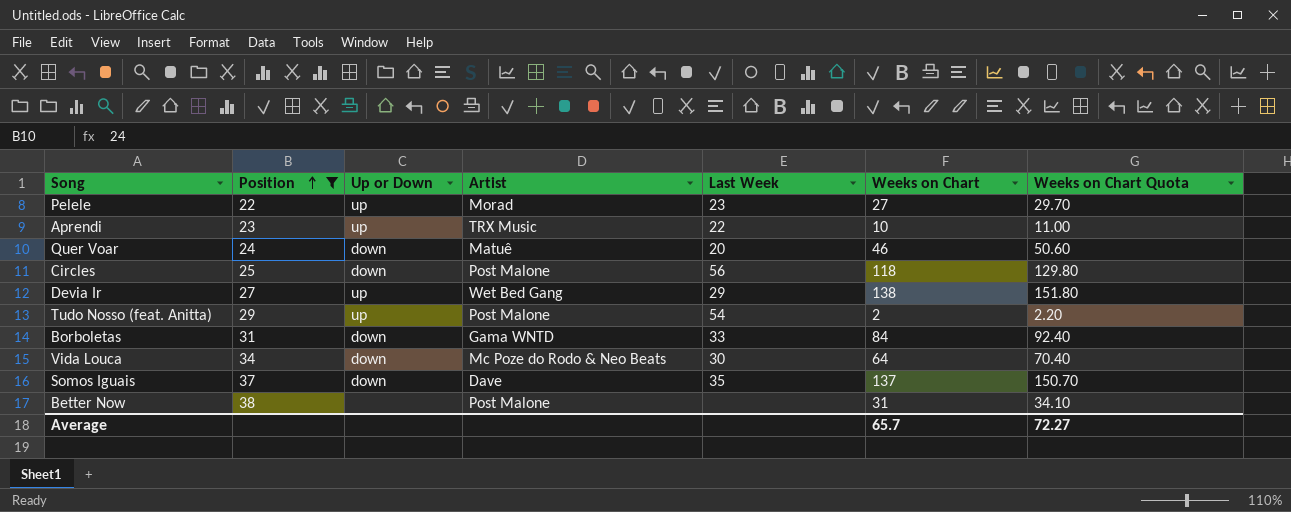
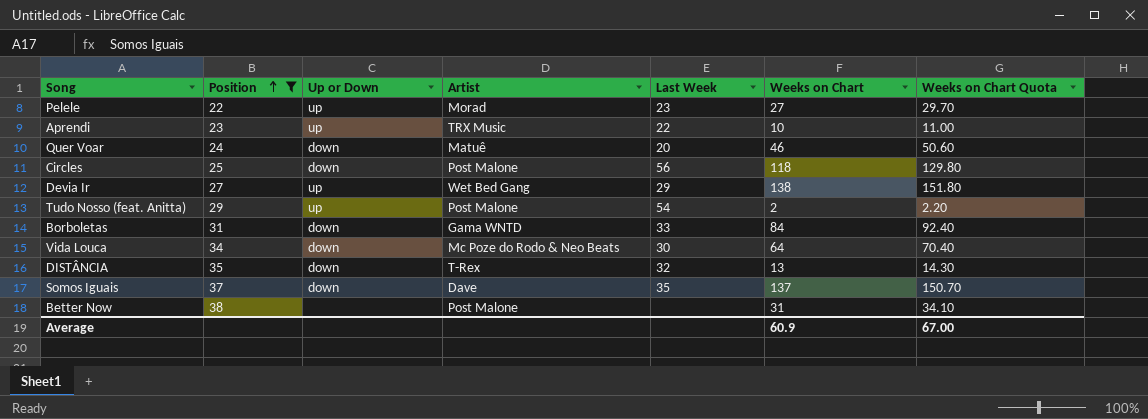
row DISTÂNCIA: none -> 35 | down | T-Rex | 32 | 13 | 14.30
Average | Weeks on Chart: 65.7 -> 60.9
Average | Weeks on Chart Quota: 72.27 -> 67.00

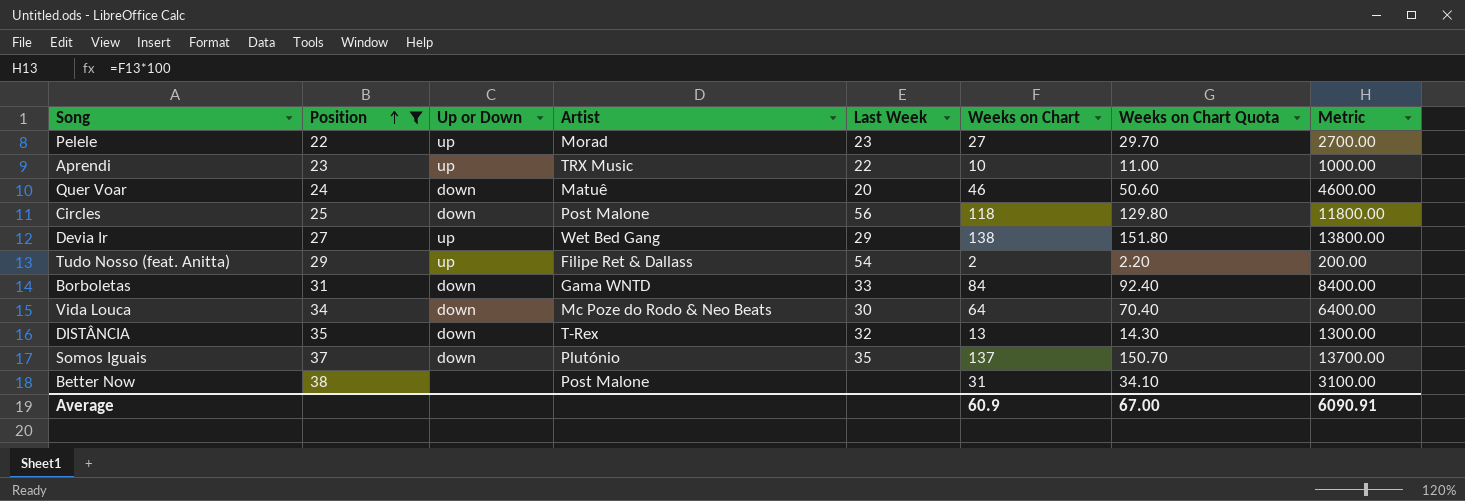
column Metric | formula: none -> [Weeks on Chart] * 100
Tudo Nosso (feat. Anitta) | Artist: Post Malone -> Filipe Ret & Dallass
Somos Iguais | Artist: Dave -> Plutónio

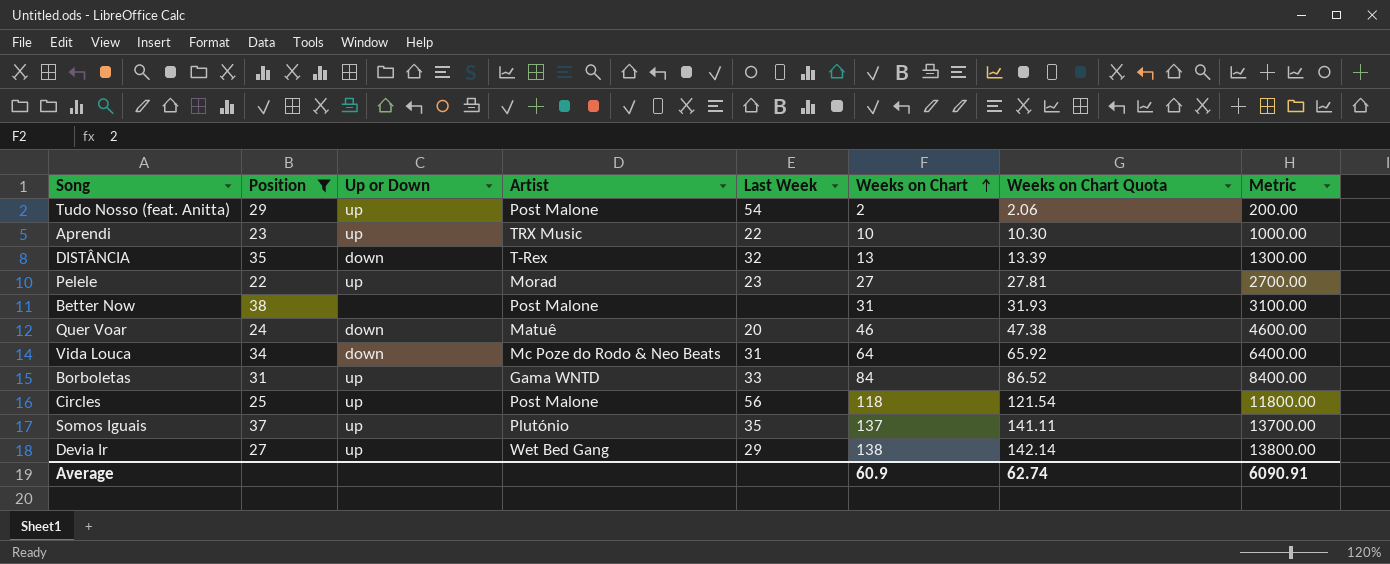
row order: Position ascending -> Weeks on Chart ascending
column Weeks on Chart Quota | formula: [Weeks on Chart] * 1.1 -> [Weeks on Chart] * 1.03
Tudo Nosso (feat. Anitta) | Artist: Filipe Ret & Dallass -> Post Malone
Vida Louca | Last Week: 30 -> 31
Borboletas | Up or Down: down -> up
Circles | Up or Down: down -> up
Somos Iguais | Up or Down: down -> up
Average | Weeks on Chart Quota: 67.00 -> 62.74

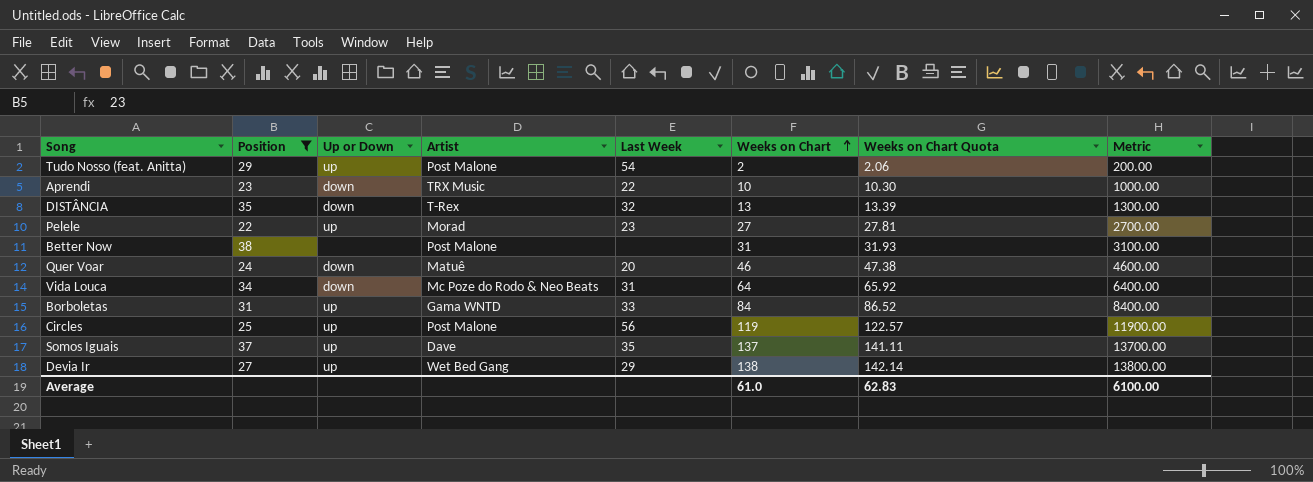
Aprendi | Up or Down: up -> down
Circles | Weeks on Chart: 118 -> 119
Circles | Weeks on Chart Quota: 121.54 -> 122.57
Circles | Metric: 11800.00 -> 11900.00
Somos Iguais | Artist: Plutónio -> Dave
Average | Weeks on Chart: 60.9 -> 61.0
Average | Weeks on Chart Quota: 62.74 -> 62.83
Average | Metric: 6090.91 -> 6100.00

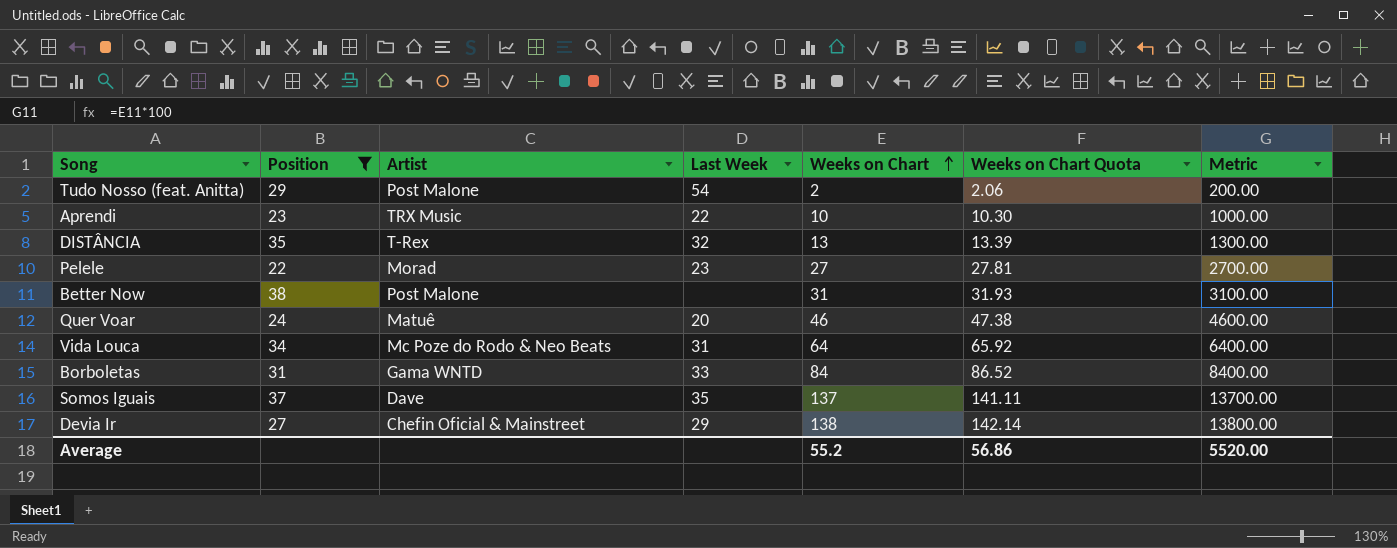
column Up or Down | position: 3 -> none
row Circles: 25 | up | Post Malone | 56 | 119 | 122.57 | 11900.00 -> none
Devia Ir | Artist: Wet Bed Gang -> Chefin Oficial & Mainstreet
Average | Weeks on Chart: 61.0 -> 55.2
Average | Weeks on Chart Quota: 62.83 -> 56.86
Average | Metric: 6100.00 -> 5520.00

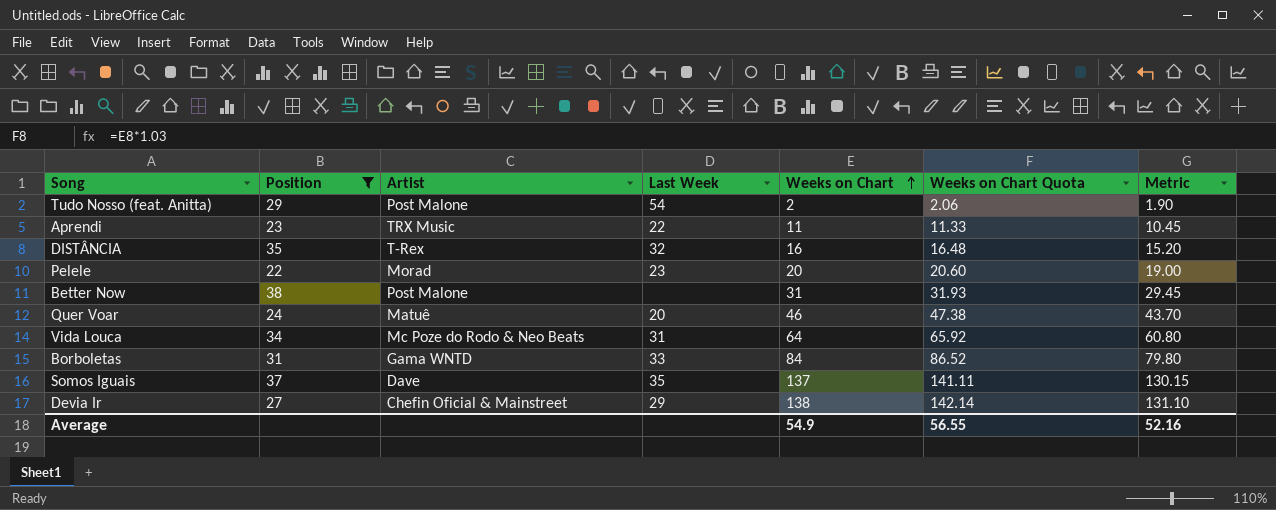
column Metric | formula: [Weeks on Chart] * 100 -> [Weeks on Chart] * 0.95
Aprendi | Weeks on Chart: 10 -> 11
Aprendi | Weeks on Chart Quota: 10.30 -> 11.33
DISTÂNCIA | Weeks on Chart: 13 -> 16
DISTÂNCIA | Weeks on Chart Quota: 13.39 -> 16.48
Pelele | Weeks on Chart: 27 -> 20
Pelele | Weeks on Chart Quota: 27.81 -> 20.60
Average | Weeks on Chart: 55.2 -> 54.9
Average | Weeks on Chart Quota: 56.86 -> 56.55
Average | Metric: 5520.00 -> 52.16

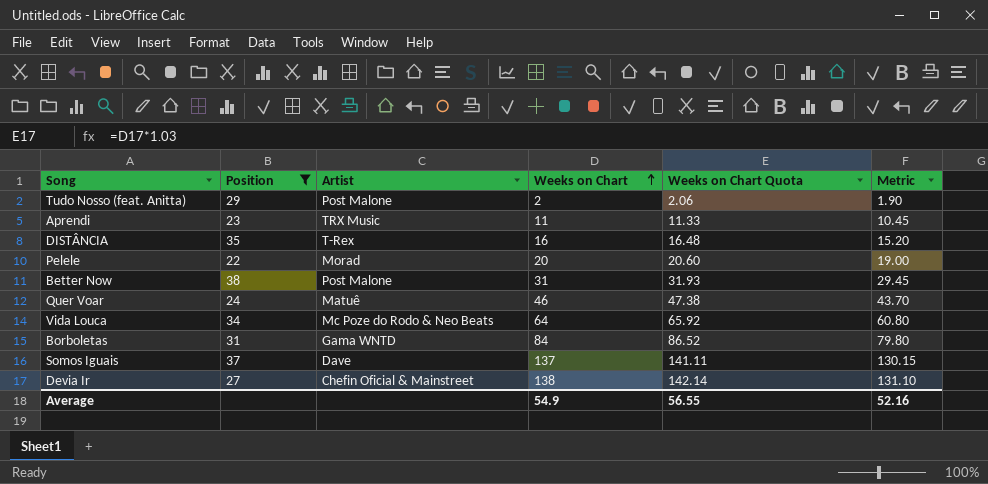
column Last Week | position: 4 -> none

